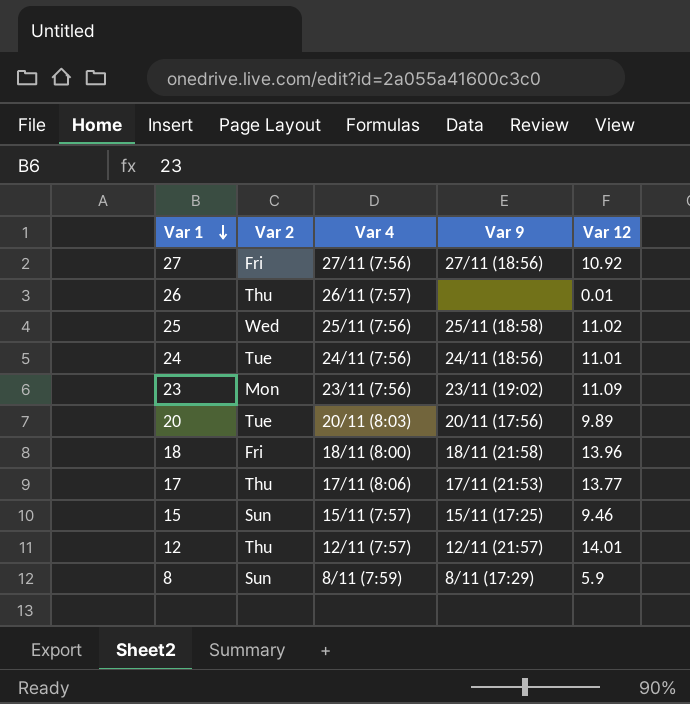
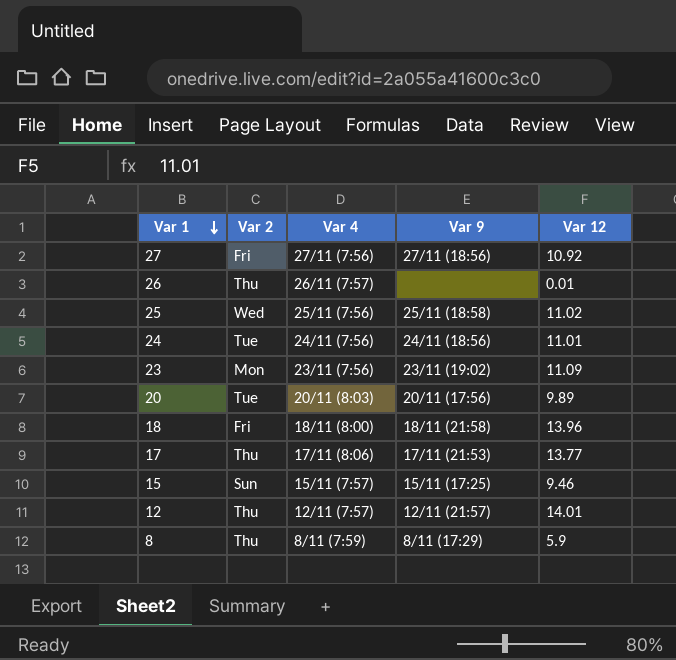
8 | Var 2: Sun -> Thu

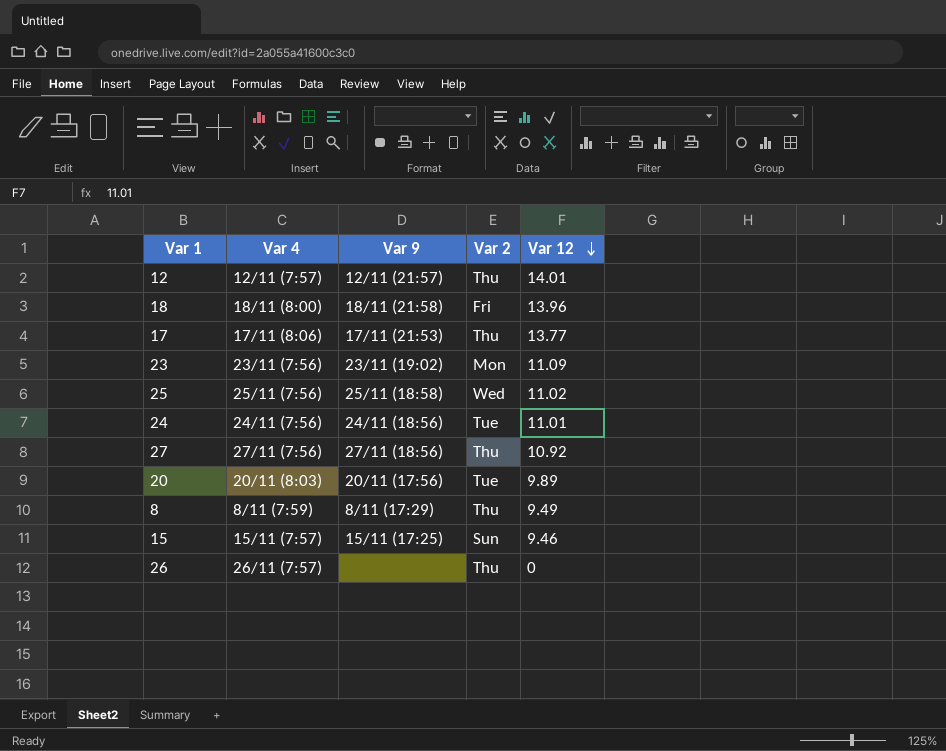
row order: Var 1 descending -> Var 12 descending
column Var 2 | position: 2 -> 4
27 | Var 2: Fri -> Thu
8 | Var 12: 5.9 -> 9.49
26 | Var 12: 0.01 -> 0

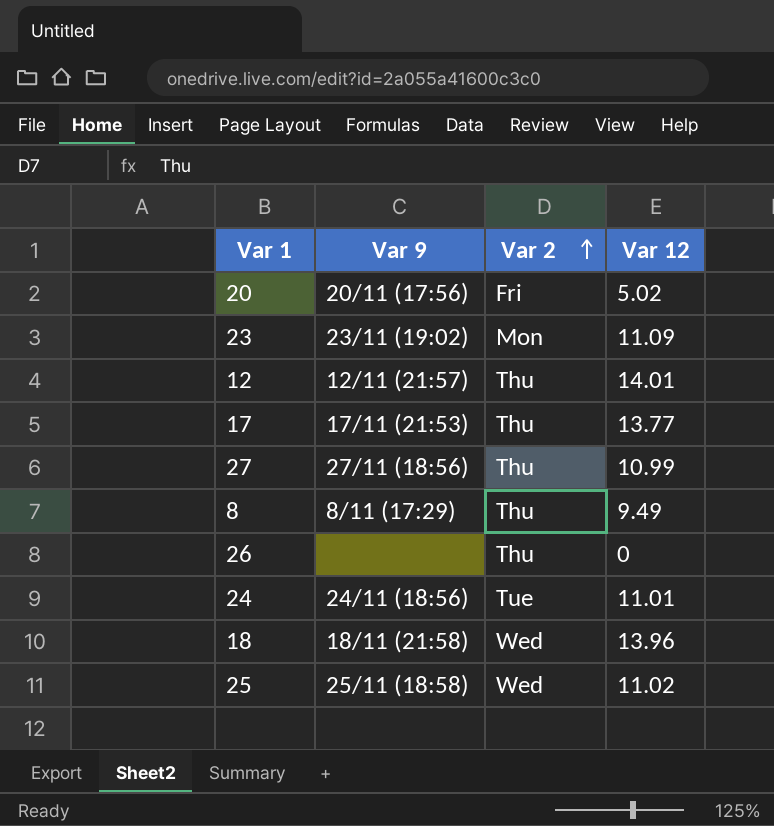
row order: Var 12 descending -> Var 2 ascending
column Var 4 | position: 2 -> none
row 15: 15/11 (7:57) | 15/11 (17:25) | Sun | 9.46 -> none
20 | Var 2: Tue -> Fri
20 | Var 12: 9.89 -> 5.02
27 | Var 12: 10.92 -> 10.99
18 | Var 2: Fri -> Wed

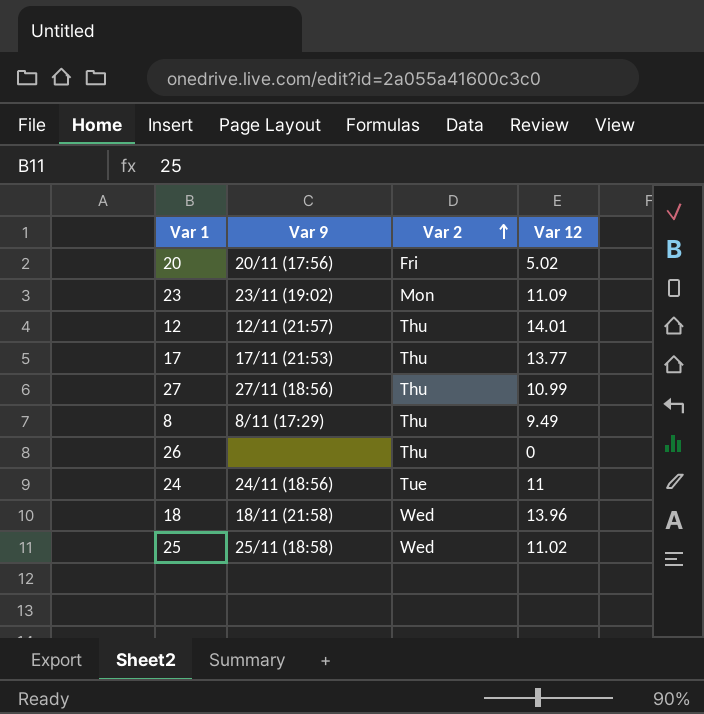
24 | Var 12: 11.01 -> 11

